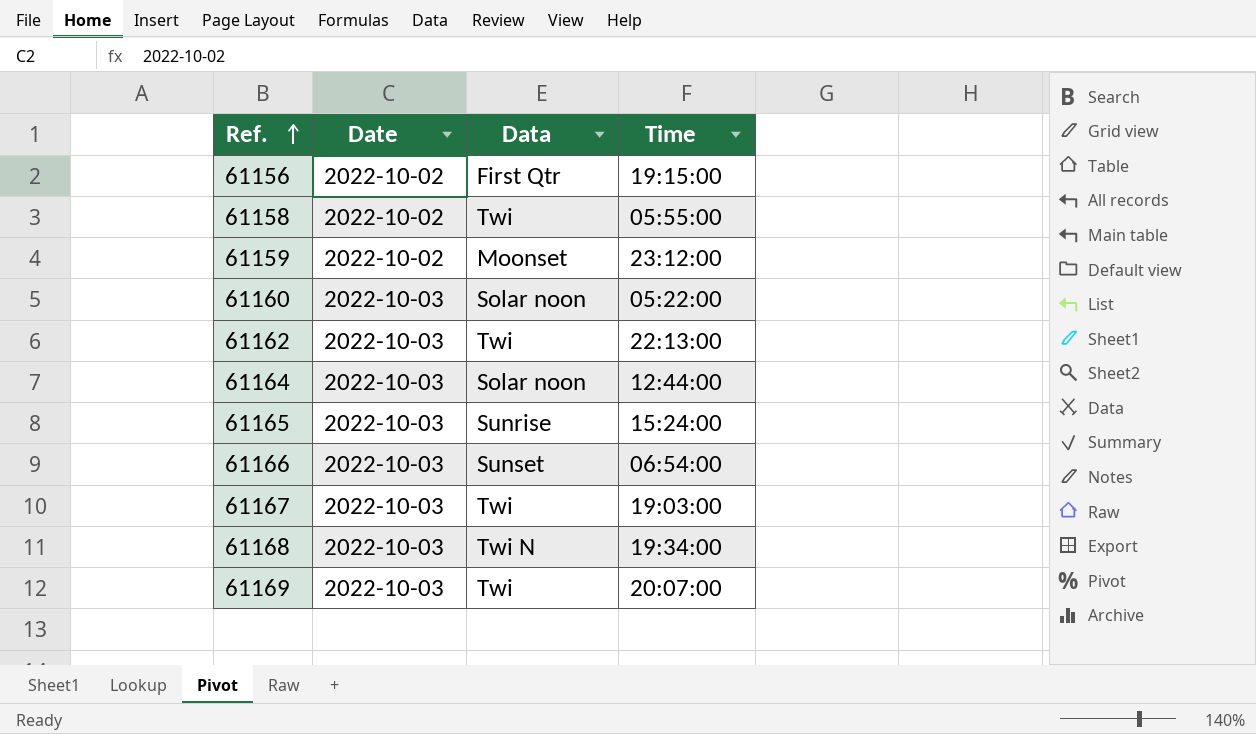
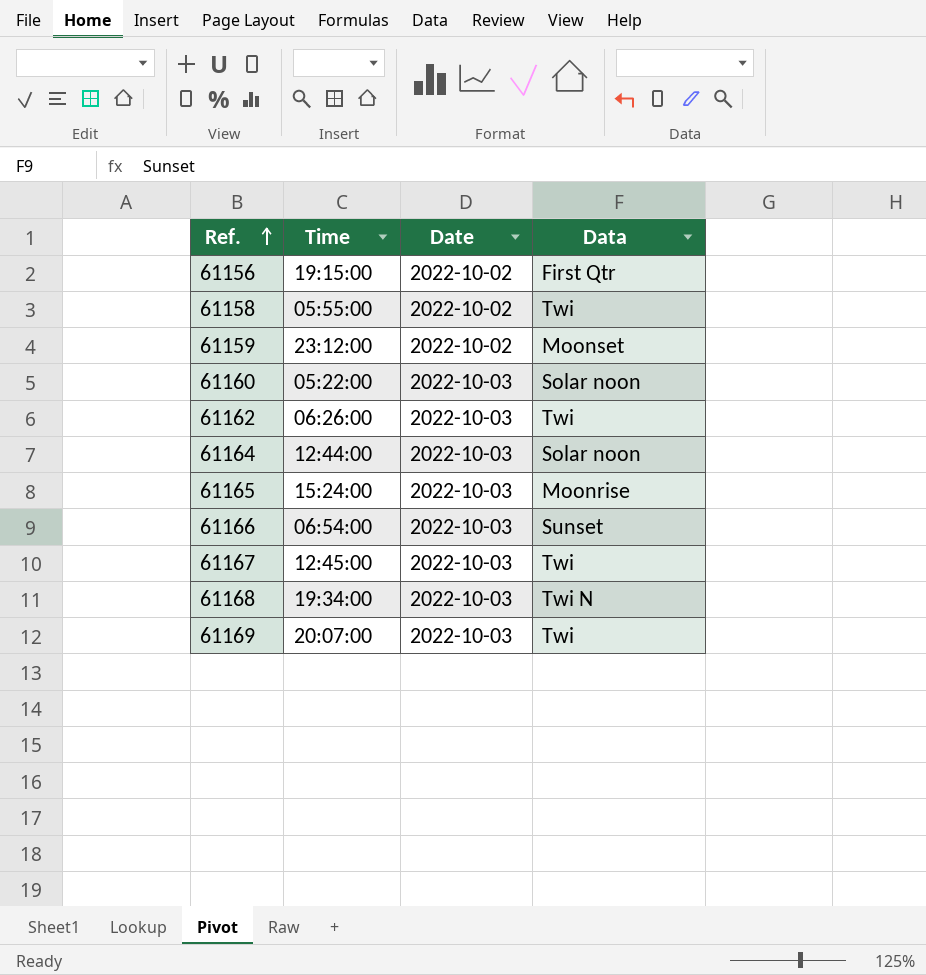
column Time | position: 4 -> 2
61162 | Time: 22:13:00 -> 06:26:00
61165 | Data: Sunrise -> Moonrise
61167 | Time: 19:03:00 -> 12:45:00

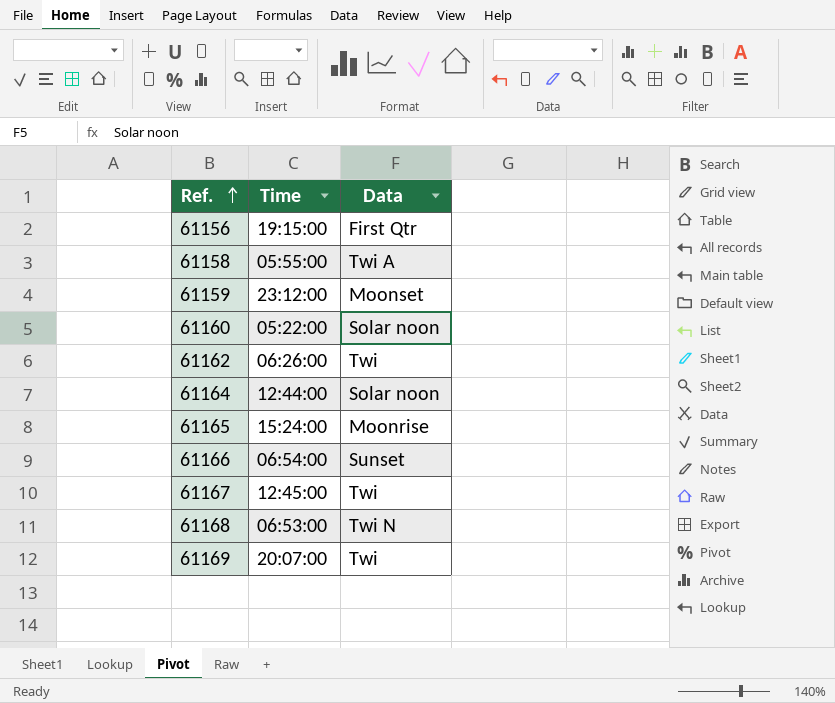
column Date | position: 3 -> none
61158 | Data: Twi -> Twi A
61168 | Time: 19:34:00 -> 06:53:00

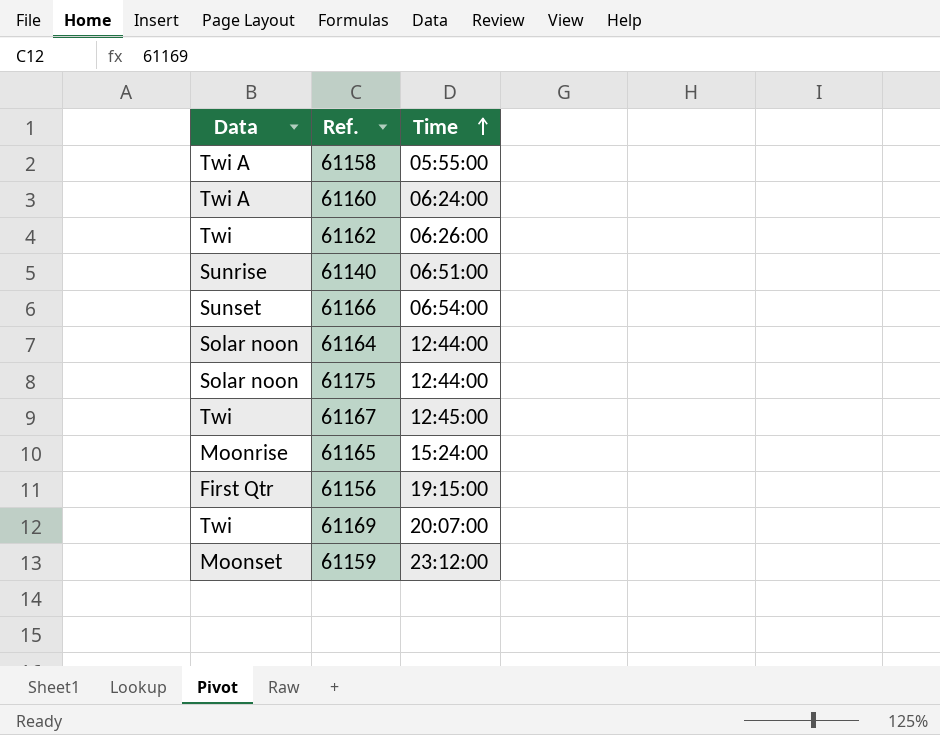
row order: Ref. ascending -> Time ascending
column Data | position: 3 -> 1
row 61168: 06:53:00 | Twi N -> none
61160 | Data: Solar noon -> Twi A
61160 | Time: 05:22:00 -> 06:24:00
row 61140: none -> Sunrise | 06:51:00
row 61175: none -> Solar noon | 12:44:00

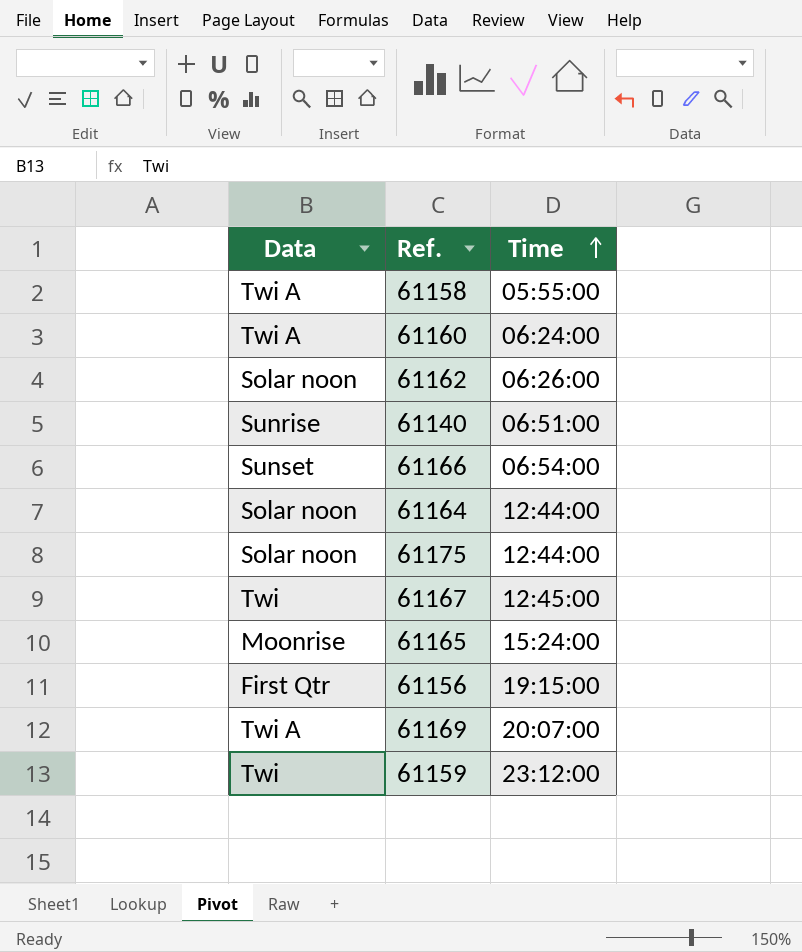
61162 | Data: Twi -> Solar noon
61169 | Data: Twi -> Twi A
61159 | Data: Moonset -> Twi

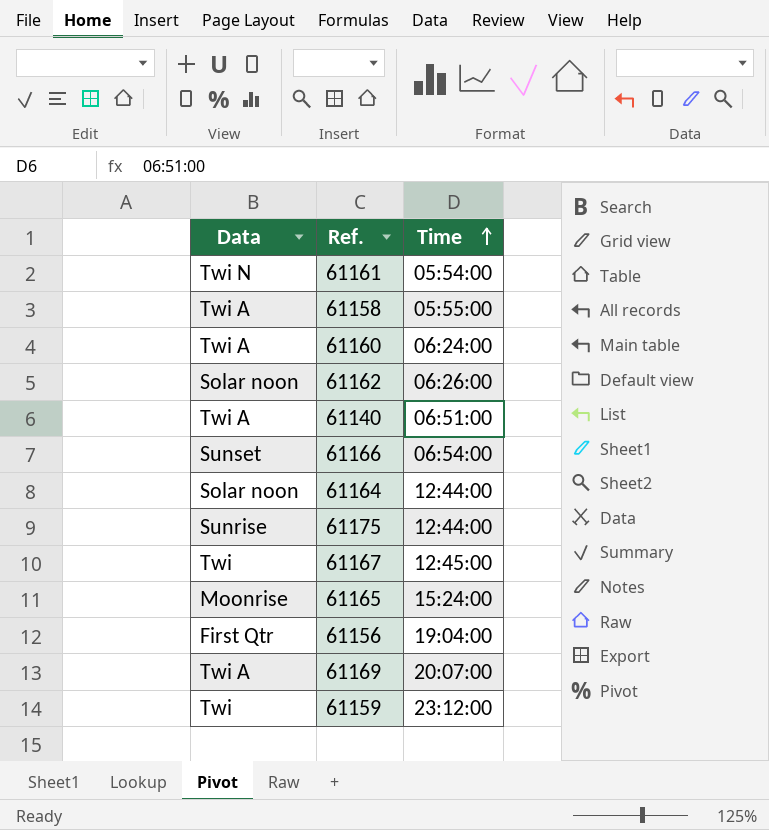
row 61161: none -> Twi N | 05:54:00
61140 | Data: Sunrise -> Twi A
61175 | Data: Solar noon -> Sunrise
61156 | Time: 19:15:00 -> 19:04:00

